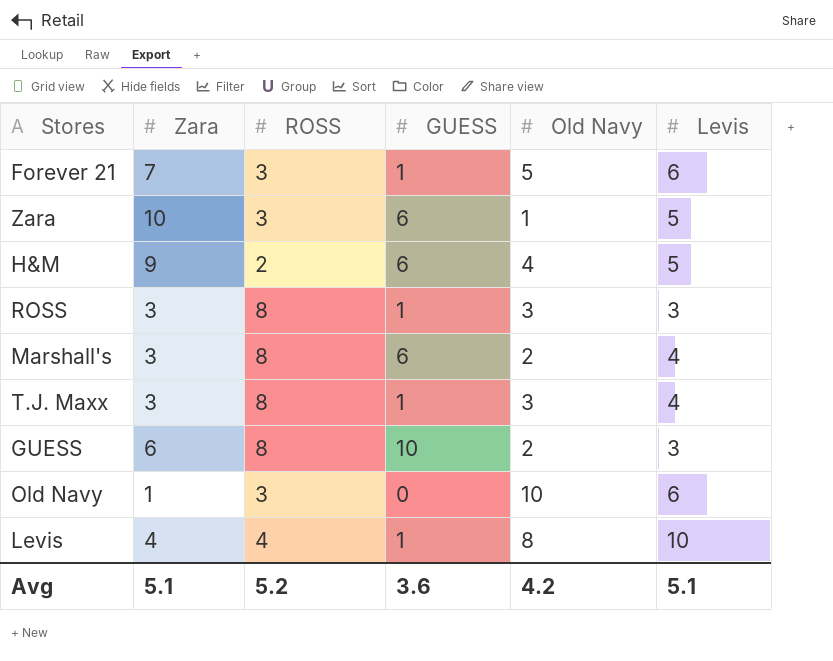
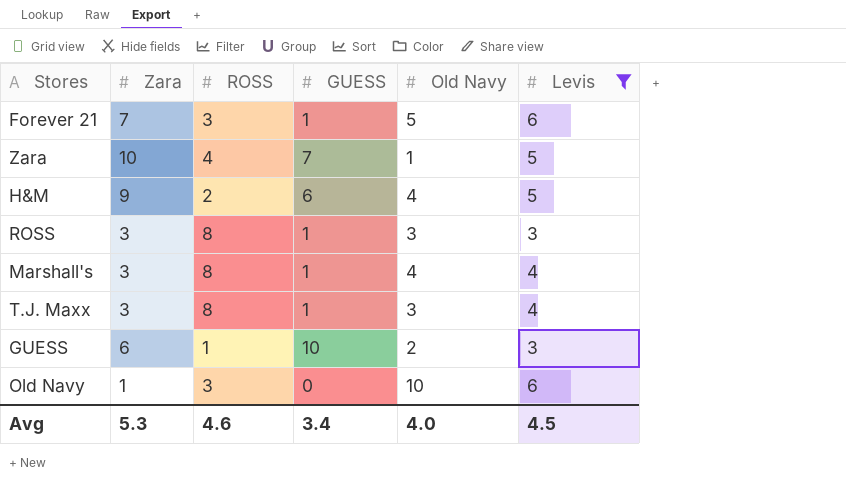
filter: none -> Levis != 10
Zara | ROSS: 3 -> 4
Zara | GUESS: 6 -> 7
Marshall's | GUESS: 6 -> 1
Marshall's | Old Navy: 2 -> 4
GUESS | ROSS: 8 -> 1
Avg | Zara: 5.1 -> 5.3
Avg | ROSS: 5.2 -> 4.6
Avg | GUESS: 3.6 -> 3.4
Avg | Old Navy: 4.2 -> 4.0
Avg | Levis: 5.1 -> 4.5

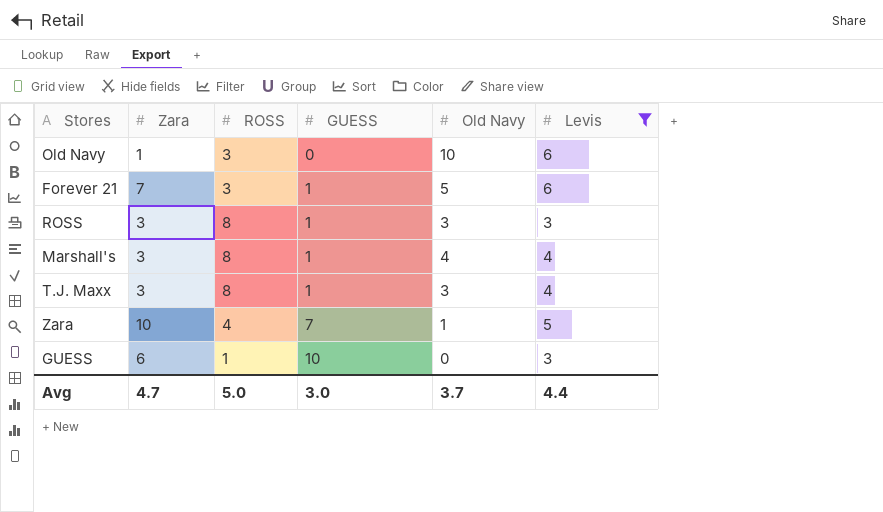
row order: none -> GUESS ascending
row H&M: 9 | 2 | 6 | 4 | 5 -> none
GUESS | Old Navy: 2 -> 0
Avg | Zara: 5.3 -> 4.7
Avg | ROSS: 4.6 -> 5.0
Avg | GUESS: 3.4 -> 3.0
Avg | Old Navy: 4.0 -> 3.7
Avg | Levis: 4.5 -> 4.4

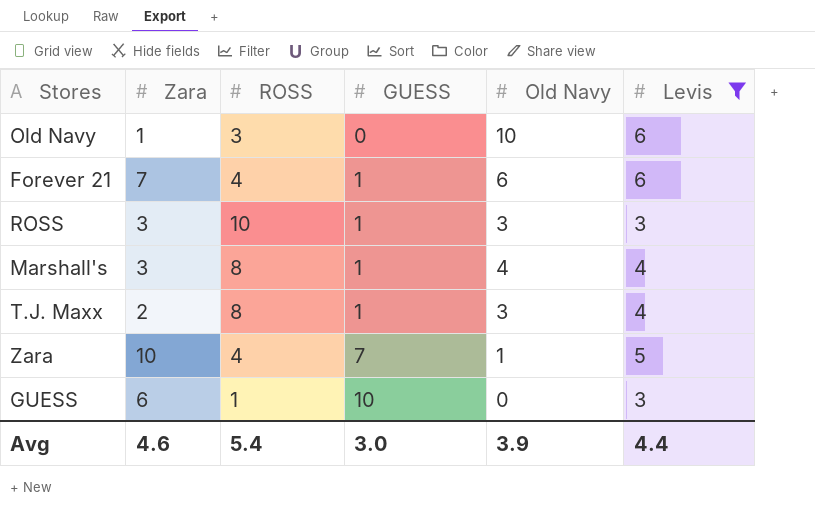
Forever 21 | ROSS: 3 -> 4
Forever 21 | Old Navy: 5 -> 6
ROSS | ROSS: 8 -> 10
T.J. Maxx | Zara: 3 -> 2
Avg | Zara: 4.7 -> 4.6
Avg | ROSS: 5.0 -> 5.4
Avg | Old Navy: 3.7 -> 3.9

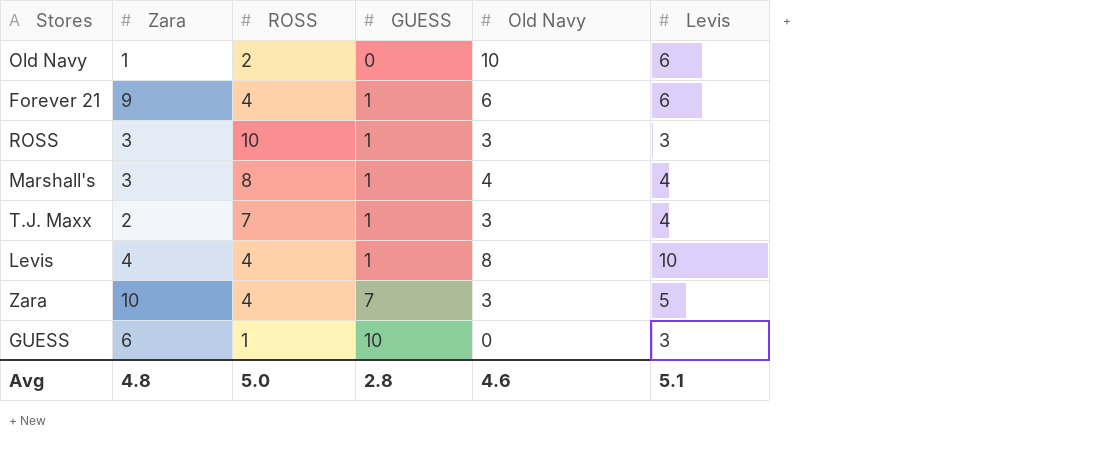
filter: Levis != 10 -> none
Old Navy | ROSS: 3 -> 2
Forever 21 | Zara: 7 -> 9
T.J. Maxx | ROSS: 8 -> 7
Zara | Old Navy: 1 -> 3
Avg | Zara: 4.6 -> 4.8
Avg | ROSS: 5.4 -> 5.0
Avg | GUESS: 3.0 -> 2.8
Avg | Old Navy: 3.9 -> 4.6
Avg | Levis: 4.4 -> 5.1

